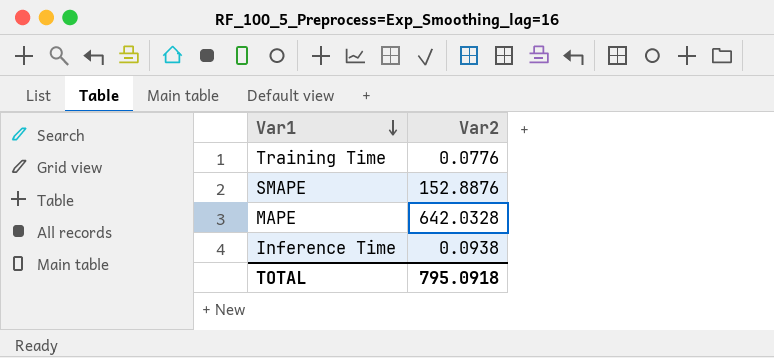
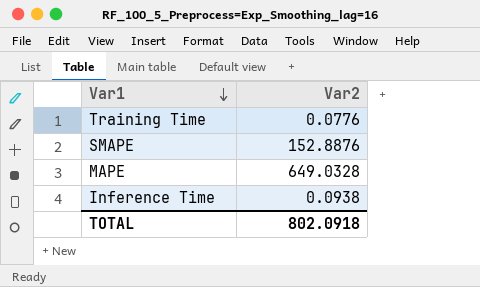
MAPE | Var2: 642.0328 -> 649.0328
TOTAL | Var2: 795.0918 -> 802.0918

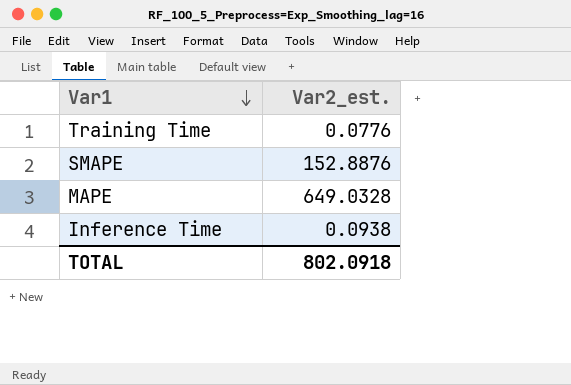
column name: Var2 -> Var2_est.

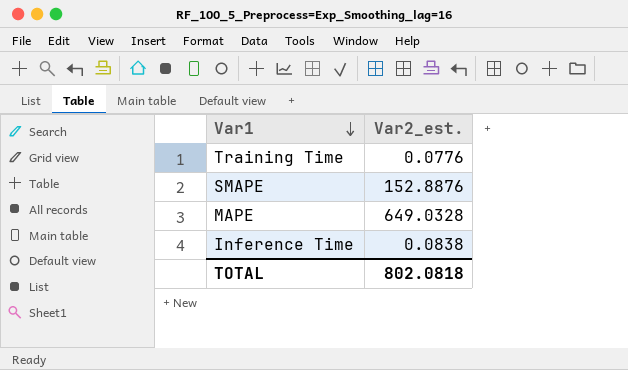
Inference Time | Var2_est.: 0.0938 -> 0.0838
TOTAL | Var2_est.: 802.0918 -> 802.0818

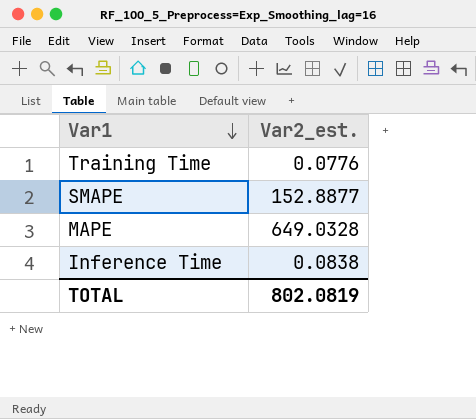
SMAPE | Var2_est.: 152.8876 -> 152.8877
TOTAL | Var2_est.: 802.0818 -> 802.0819

